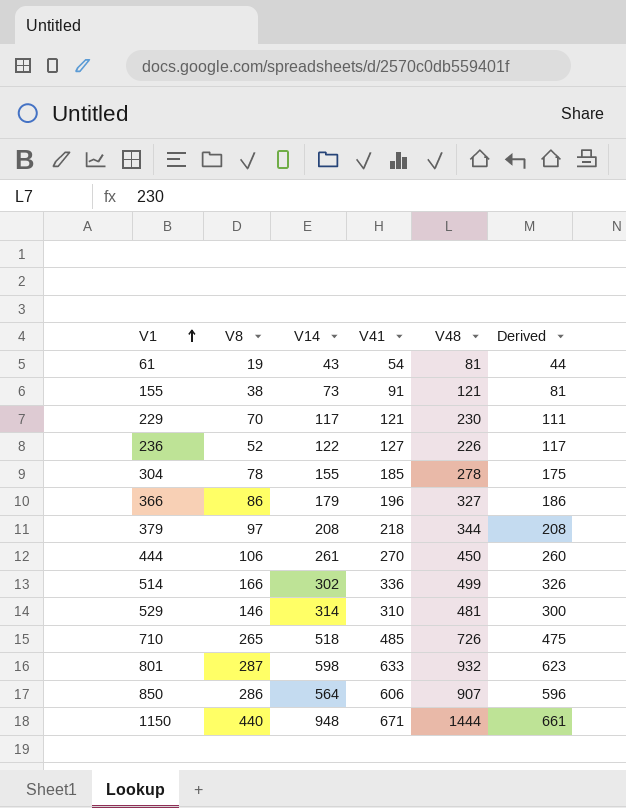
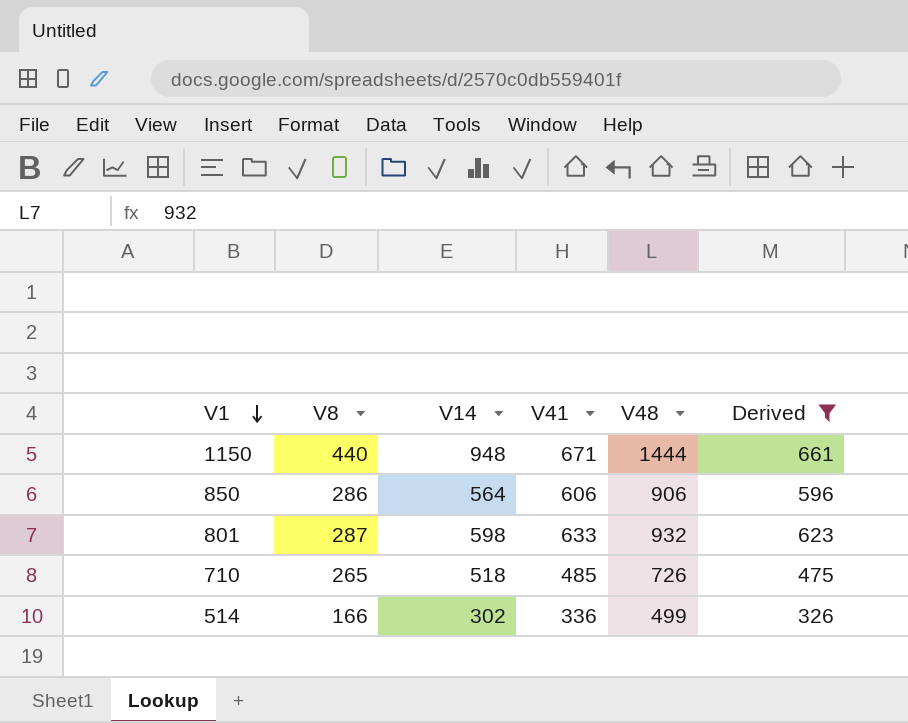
filter: none -> Derived >= 326
row order: V1 ascending -> V1 descending
850 | V48: 907 -> 906

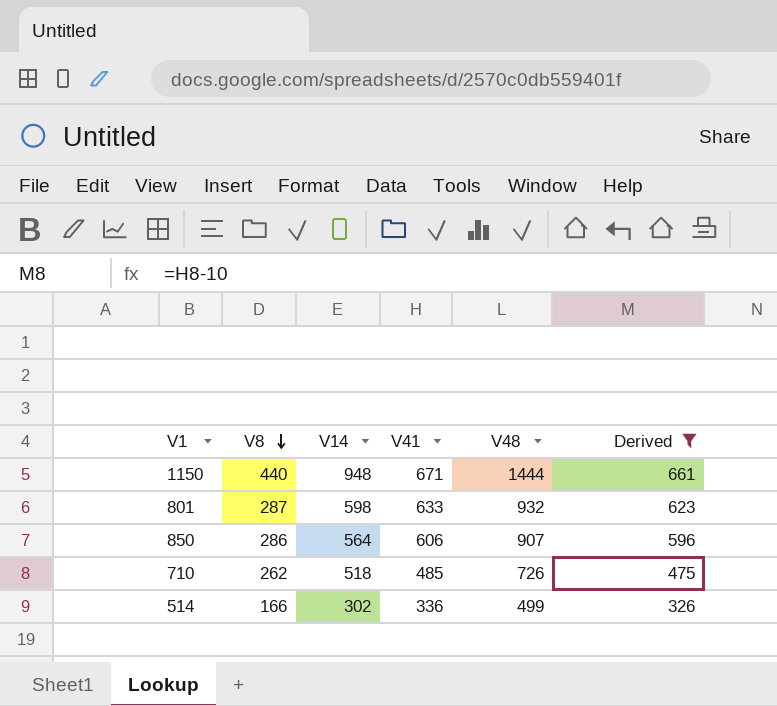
row order: V1 descending -> V8 descending
850 | V48: 906 -> 907
710 | V8: 265 -> 262

